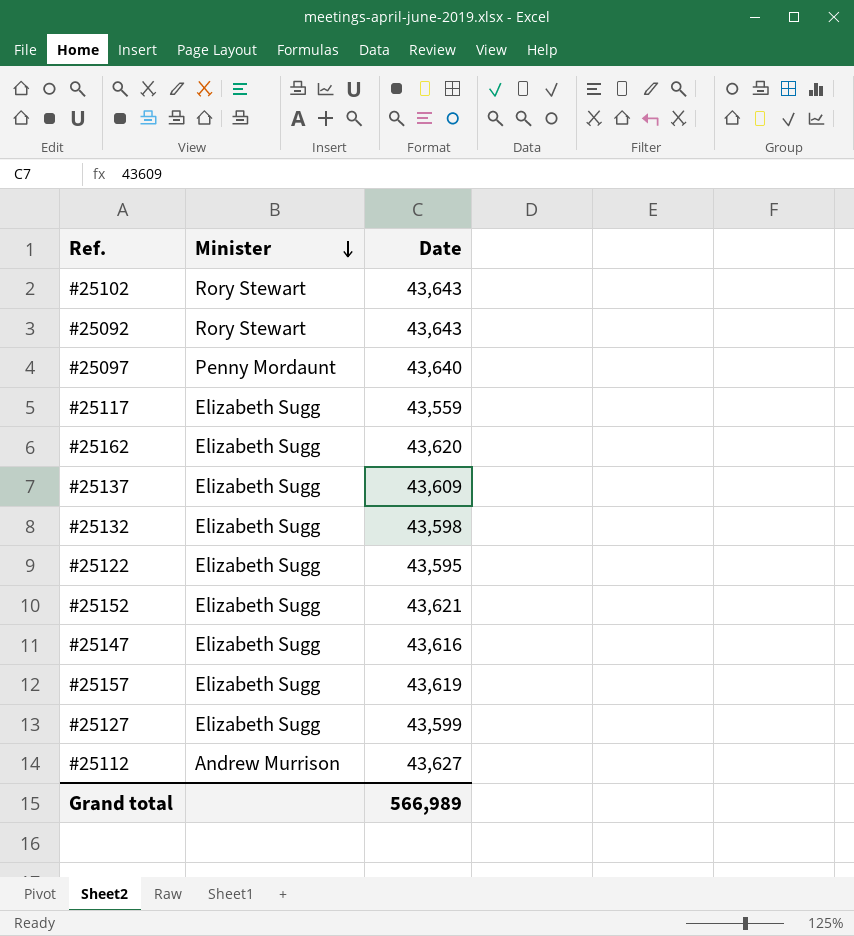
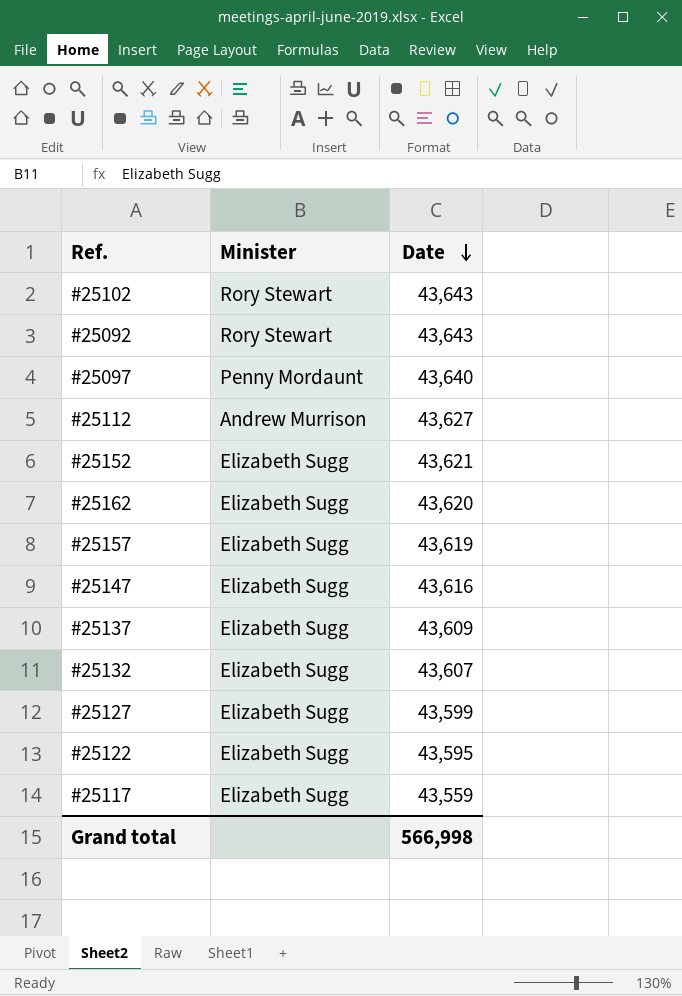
row order: Minister descending -> Date descending
#25132 | Date: 43,598 -> 43,607
Grand total | Date: 566,989 -> 566,998

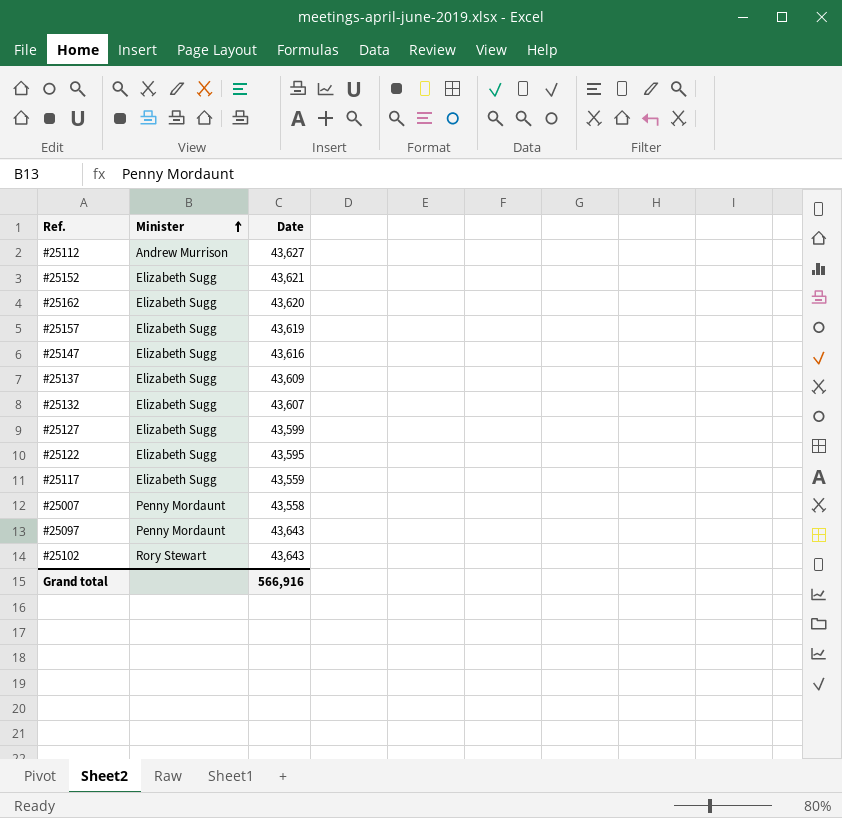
row order: Date descending -> Minister ascending
row #25092: Rory Stewart | 43,643 -> none
row #25007: none -> Penny Mordaunt | 43,558
#25097 | Date: 43,640 -> 43,643
Grand total | Date: 566,998 -> 566,916

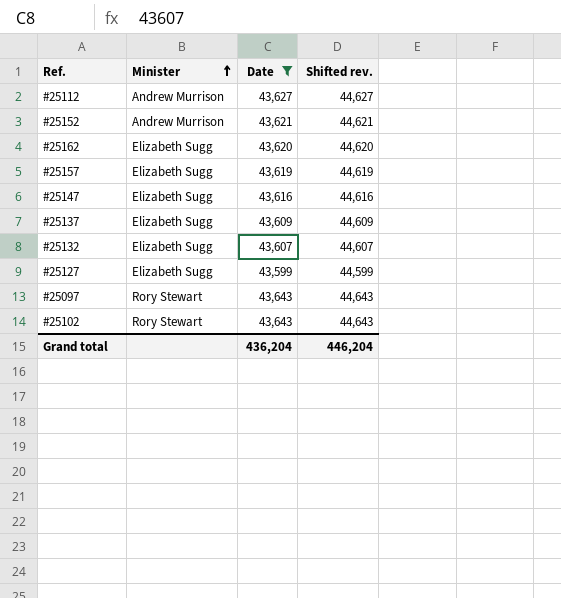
filter: none -> Date >= 43,599
column Shifted rev. | formula: none -> [Date] + 1000
#25152 | Minister: Elizabeth Sugg -> Andrew Murrison
#25097 | Minister: Penny Mordaunt -> Rory Stewart
Grand total | Date: 566,916 -> 436,204

